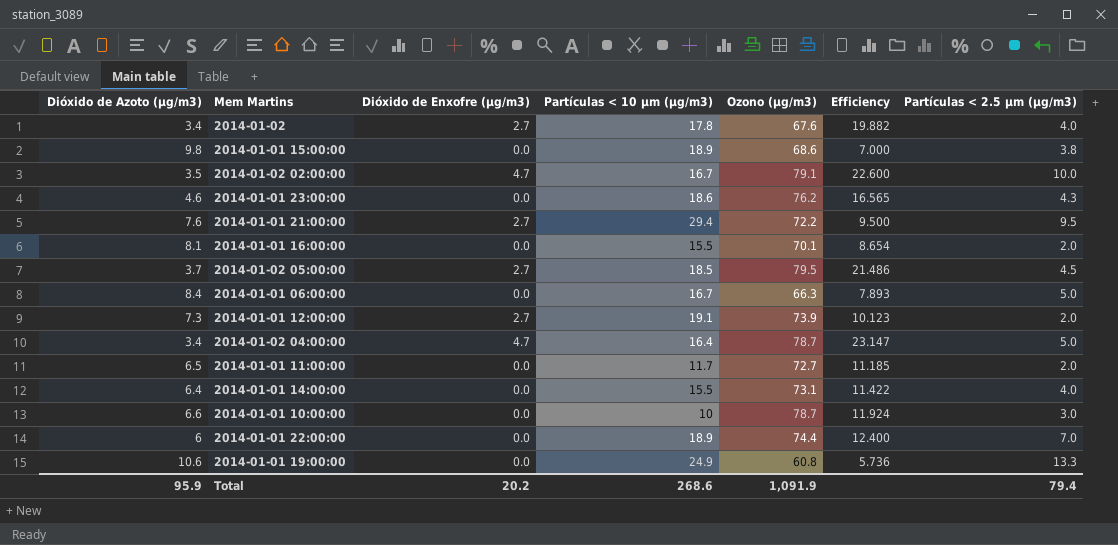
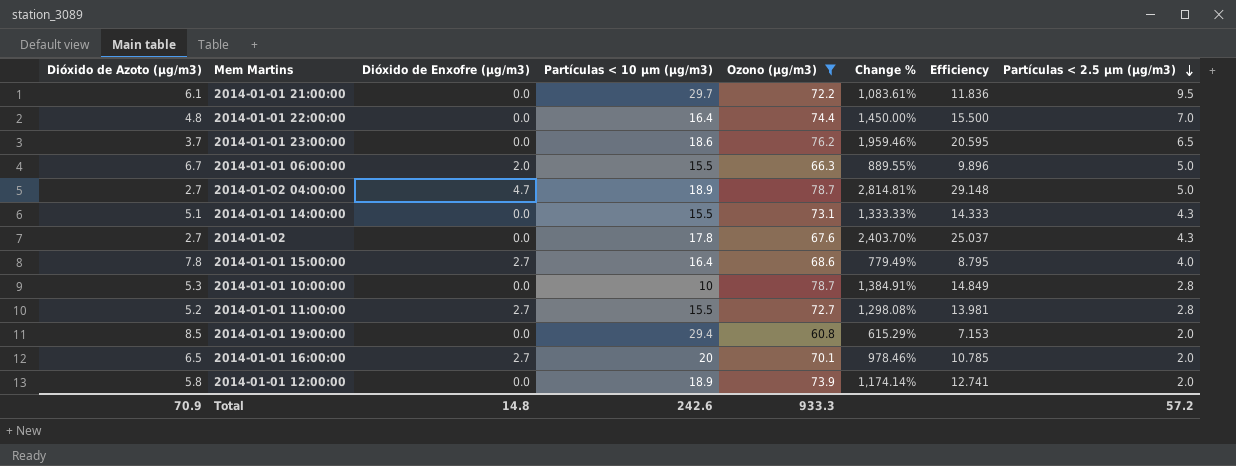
filter: none -> Ozono (µg/m3) <= 78.7
row order: none -> Partículas < 2.5 µm (µg/m3) descending
column Change % | formula: none -> ([Ozono (µg/m3)] - [Dióxido de Azoto (µg/m3)]) / [Dióxido de Azoto (µg/m3)]
2014-01-01 21:00:00 | Dióxido de Azoto (µg/m3): 7.6 -> 6.1
2014-01-01 21:00:00 | Dióxido de Enxofre (µg/m3): 2.7 -> 0.0
2014-01-01 21:00:00 | Partículas < 10 µm (µg/m3): 29.4 -> 29.7
2014-01-01 21:00:00 | Efficiency: 9.500 -> 11.836
2014-01-01 22:00:00 | Dióxido de Azoto (µg/m3): 6 -> 4.8
2014-01-01 22:00:00 | Partículas < 10 µm (µg/m3): 18.9 -> 16.4
2014-01-01 22:00:00 | Efficiency: 12.400 -> 15.500
2014-01-01 23:00:00 | Dióxido de Azoto (µg/m3): 4.6 -> 3.7
2014-01-01 23:00:00 | Efficiency: 16.565 -> 20.595
2014-01-01 23:00:00 | Partículas < 2.5 µm (µg/m3): 4.3 -> 6.5
2014-01-01 06:00:00 | Dióxido de Azoto (µg/m3): 8.4 -> 6.7
2014-01-01 06:00:00 | Dióxido de Enxofre (µg/m3): 0.0 -> 2.0
2014-01-01 06:00:00 | Partículas < 10 µm (µg/m3): 16.7 -> 15.5
2014-01-01 06:00:00 | Efficiency: 7.893 -> 9.896
2014-01-02 04:00:00 | Dióxido de Azoto (µg/m3): 3.4 -> 2.7
2014-01-02 04:00:00 | Partículas < 10 µm (µg/m3): 16.4 -> 18.9
2014-01-02 04:00:00 | Efficiency: 23.147 -> 29.148
2014-01-01 14:00:00 | Dióxido de Azoto (µg/m3): 6.4 -> 5.1
2014-01-01 14:00:00 | Efficiency: 11.422 -> 14.333
2014-01-01 14:00:00 | Partículas < 2.5 µm (µg/m3): 4.0 -> 4.3
2014-01-02 | Dióxido de Azoto (µg/m3): 3.4 -> 2.7
2014-01-02 | Dióxido de Enxofre (µg/m3): 2.7 -> 0.0
2014-01-02 | Efficiency: 19.882 -> 25.037
2014-01-02 | Partículas < 2.5 µm (µg/m3): 4.0 -> 4.3
2014-01-01 15:00:00 | Dióxido de Azoto (µg/m3): 9.8 -> 7.8
2014-01-01 15:00:00 | Dióxido de Enxofre (µg/m3): 0.0 -> 2.7
2014-01-01 15:00:00 | Partículas < 10 µm (µg/m3): 18.9 -> 16.4
2014-01-01 15:00:00 | Efficiency: 7.000 -> 8.795
2014-01-01 15:00:00 | Partículas < 2.5 µm (µg/m3): 3.8 -> 4.0
2014-01-01 10:00:00 | Dióxido de Azoto (µg/m3): 6.6 -> 5.3
2014-01-01 10:00:00 | Efficiency: 11.924 -> 14.849
2014-01-01 10:00:00 | Partículas < 2.5 µm (µg/m3): 3.0 -> 2.8
2014-01-01 11:00:00 | Dióxido de Azoto (µg/m3): 6.5 -> 5.2
2014-01-01 11:00:00 | Dióxido de Enxofre (µg/m3): 0.0 -> 2.7
2014-01-01 11:00:00 | Partículas < 10 µm (µg/m3): 11.7 -> 15.5
2014-01-01 11:00:00 | Efficiency: 11.185 -> 13.981
2014-01-01 11:00:00 | Partículas < 2.5 µm (µg/m3): 2.0 -> 2.8
2014-01-01 19:00:00 | Dióxido de Azoto (µg/m3): 10.6 -> 8.5
2014-01-01 19:00:00 | Partículas < 10 µm (µg/m3): 24.9 -> 29.4
2014-01-01 19:00:00 | Efficiency: 5.736 -> 7.153
2014-01-01 19:00:00 | Partículas < 2.5 µm (µg/m3): 13.3 -> 2.0
2014-01-01 16:00:00 | Dióxido de Azoto (µg/m3): 8.1 -> 6.5
2014-01-01 16:00:00 | Dióxido de Enxofre (µg/m3): 0.0 -> 2.7
2014-01-01 16:00:00 | Partículas < 10 µm (µg/m3): 15.5 -> 20
2014-01-01 16:00:00 | Efficiency: 8.654 -> 10.785
2014-01-01 12:00:00 | Dióxido de Azoto (µg/m3): 7.3 -> 5.8
2014-01-01 12:00:00 | Dióxido de Enxofre (µg/m3): 2.7 -> 0.0
2014-01-01 12:00:00 | Partículas < 10 µm (µg/m3): 19.1 -> 18.9
2014-01-01 12:00:00 | Efficiency: 10.123 -> 12.741
Total | Dióxido de Azoto (µg/m3): 95.9 -> 70.9
Total | Dióxido de Enxofre (µg/m3): 20.2 -> 14.8
Total | Partículas < 10 µm (µg/m3): 268.6 -> 242.6
Total | Ozono (µg/m3): 1,091.9 -> 933.3
Total | Partículas < 2.5 µm (µg/m3): 79.4 -> 57.2

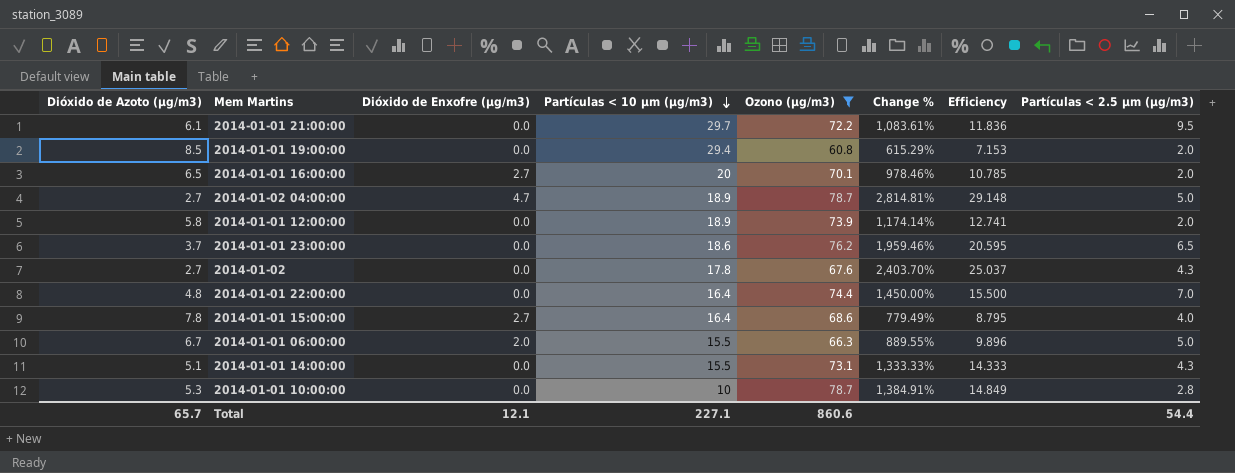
row order: Partículas < 2.5 µm (µg/m3) descending -> Partículas < 10 µm (µg/m3) descending
row 2014-01-01 11:00:00: 5.2 | 2.7 | 15.5 | 72.7 | 1,298.08% | 13.981 | 2.8 -> none
Total | Dióxido de Azoto (µg/m3): 70.9 -> 65.7
Total | Dióxido de Enxofre (µg/m3): 14.8 -> 12.1
Total | Partículas < 10 µm (µg/m3): 242.6 -> 227.1
Total | Ozono (µg/m3): 933.3 -> 860.6
Total | Partículas < 2.5 µm (µg/m3): 57.2 -> 54.4

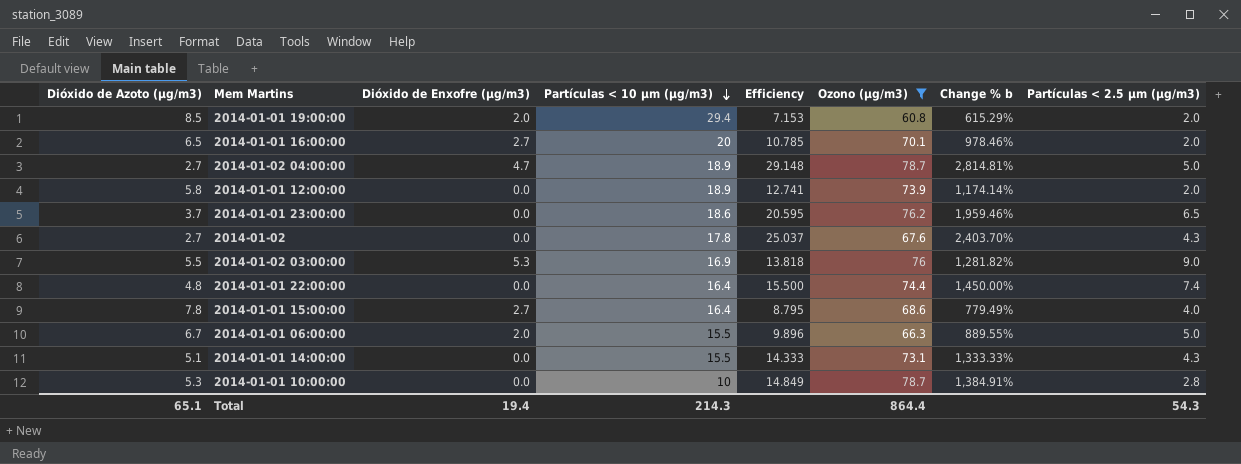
column Efficiency | position: 7 -> 5
column name: Change % -> Change % b
row 2014-01-01 21:00:00: 6.1 | 0.0 | 29.7 | 72.2 | 1,083.61% | 11.836 | 9.5 -> none
2014-01-01 19:00:00 | Dióxido de Enxofre (µg/m3): 0.0 -> 2.0
row 2014-01-02 03:00:00: none -> 5.5 | 5.3 | 16.9 | 13.818 | 76 | 1,281.82% | 9.0
2014-01-01 22:00:00 | Partículas < 2.5 µm (µg/m3): 7.0 -> 7.4
Total | Dióxido de Azoto (µg/m3): 65.7 -> 65.1
Total | Dióxido de Enxofre (µg/m3): 12.1 -> 19.4
Total | Partículas < 10 µm (µg/m3): 227.1 -> 214.3
Total | Ozono (µg/m3): 860.6 -> 864.4
Total | Partículas < 2.5 µm (µg/m3): 54.4 -> 54.3

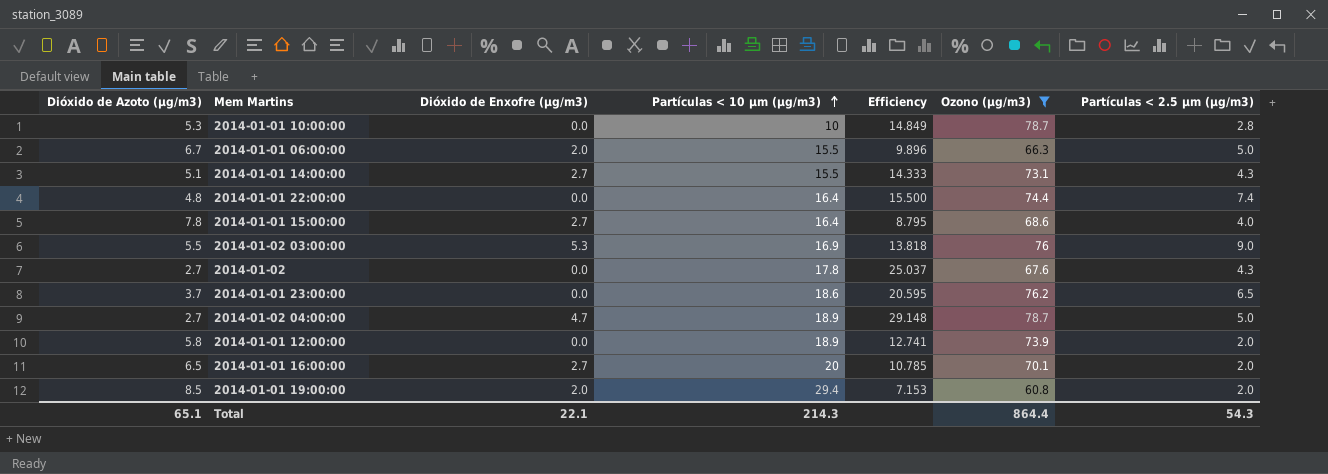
row order: Partículas < 10 µm (µg/m3) descending -> Partículas < 10 µm (µg/m3) ascending
column Change % b | formula: ([Ozono (µg/m3)] - [Dióxido de Azoto (µg/m3)]) / [Dióxido de Azoto (µg/m3)] -> none
2014-01-01 14:00:00 | Dióxido de Enxofre (µg/m3): 0.0 -> 2.7
Total | Dióxido de Enxofre (µg/m3): 19.4 -> 22.1

